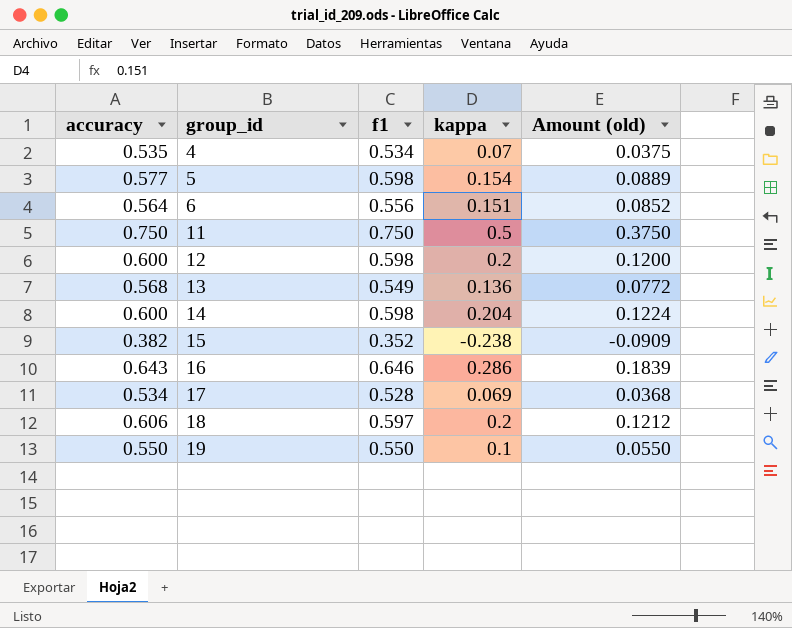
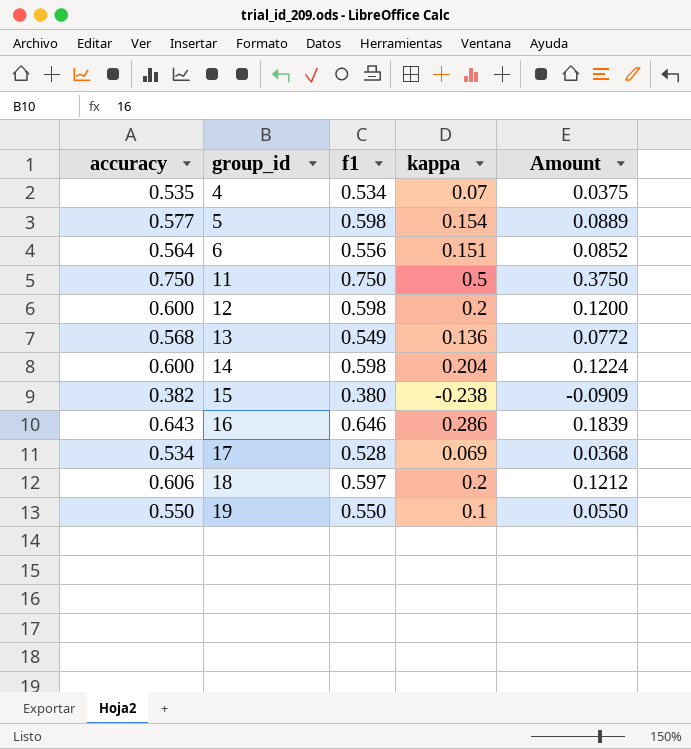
column name: Amount (old) -> Amount
15 | f1: 0.352 -> 0.380

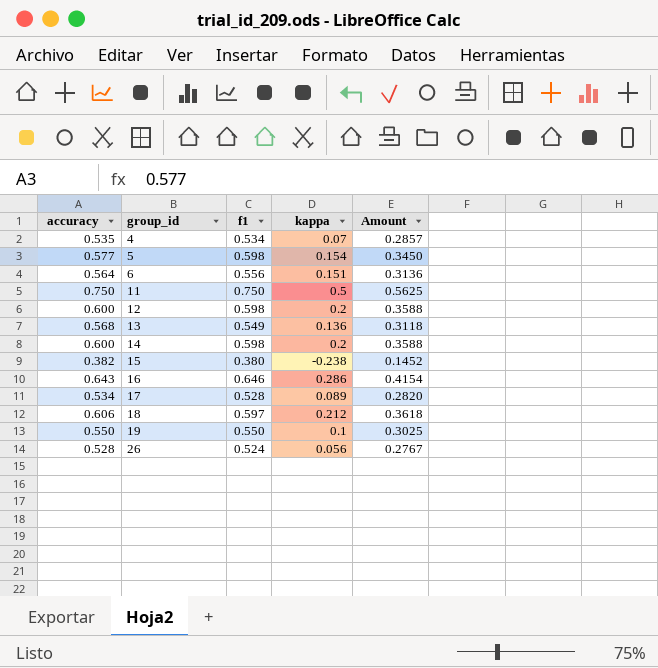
column Amount | formula: [accuracy] * [kappa] -> [accuracy] * [f1]
14 | kappa: 0.204 -> 0.2
17 | kappa: 0.069 -> 0.089
18 | kappa: 0.2 -> 0.212
row 26: none -> 0.528 | 0.524 | 0.056 | 0.2767

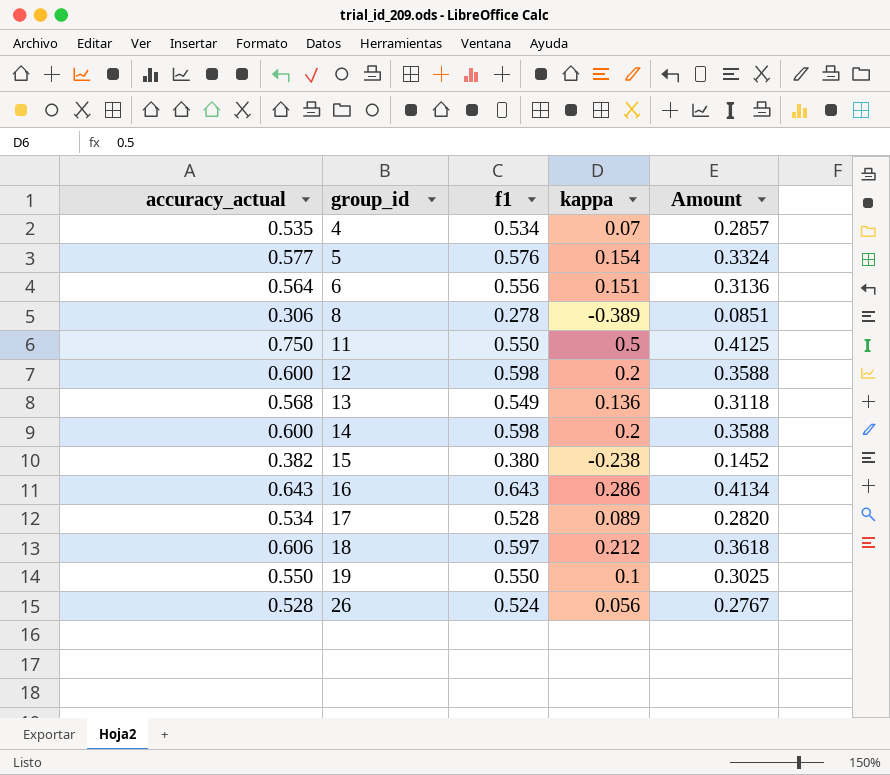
column name: accuracy -> accuracy_actual
5 | f1: 0.598 -> 0.576
5 | Amount: 0.3450 -> 0.3324
row 8: none -> 0.306 | 0.278 | -0.389 | 0.0851
11 | f1: 0.750 -> 0.550
11 | Amount: 0.5625 -> 0.4125
16 | f1: 0.646 -> 0.643
16 | Amount: 0.4154 -> 0.4134

